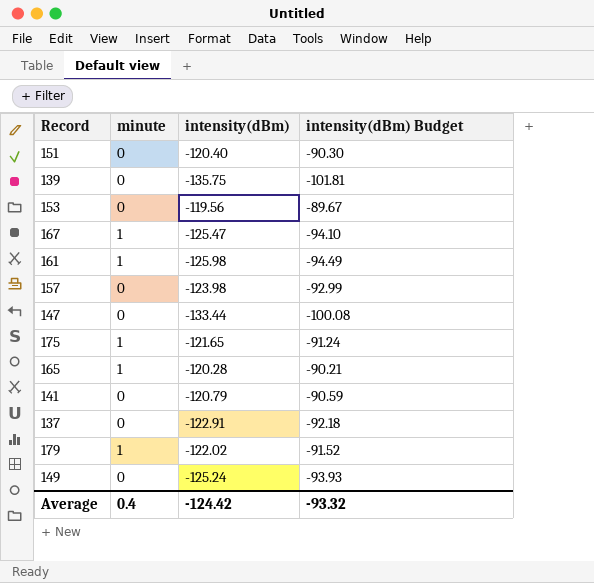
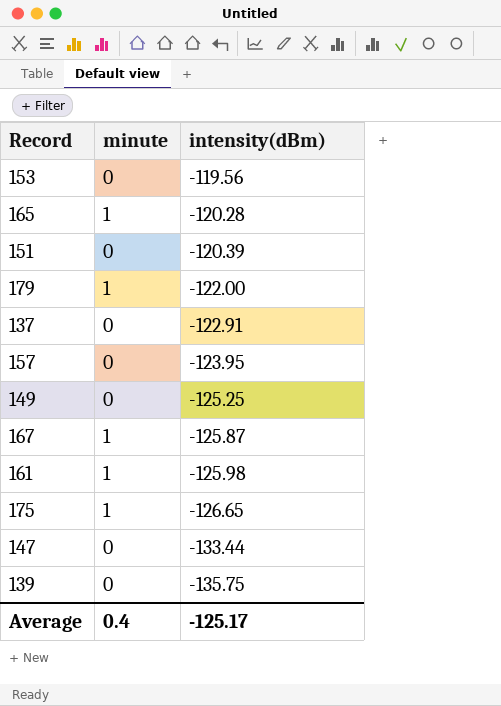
row order: none -> intensity(dBm) descending
column intensity(dBm) Budget | formula: [intensity(dBm)] * 0.75 -> none
row 141: 0 | -120.79 | -90.59 -> none
151 | intensity(dBm): -120.40 -> -120.39
179 | intensity(dBm): -122.02 -> -122.00
157 | intensity(dBm): -123.98 -> -123.95
149 | intensity(dBm): -125.24 -> -125.25
167 | intensity(dBm): -125.47 -> -125.87
175 | intensity(dBm): -121.65 -> -126.65
Average | intensity(dBm): -124.42 -> -125.17

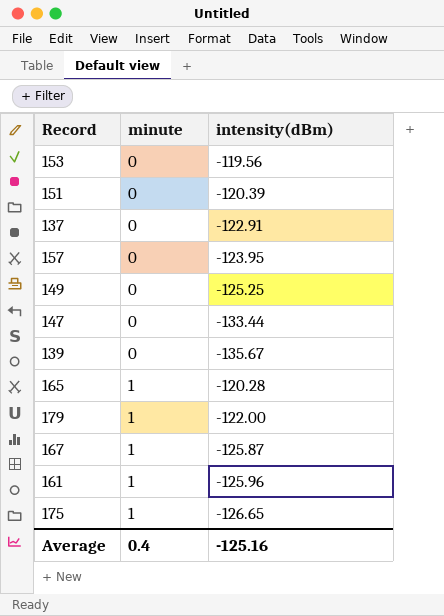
row order: intensity(dBm) descending -> minute ascending
139 | intensity(dBm): -135.75 -> -135.67
161 | intensity(dBm): -125.98 -> -125.96
Average | intensity(dBm): -125.17 -> -125.16

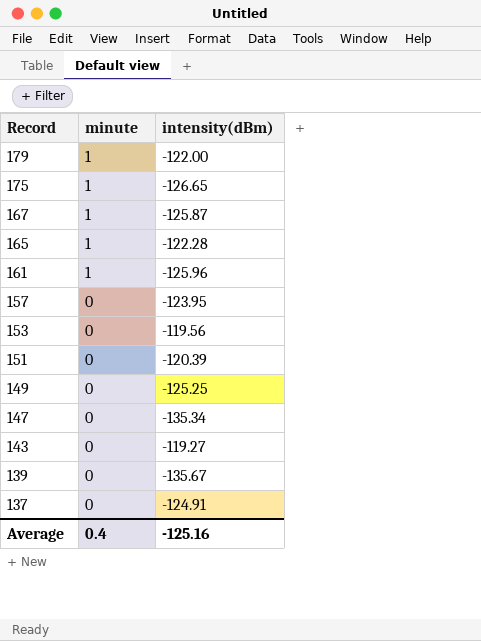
row order: minute ascending -> Record descending
165 | intensity(dBm): -120.28 -> -122.28
147 | intensity(dBm): -133.44 -> -135.34
row 143: none -> 0 | -119.27
137 | intensity(dBm): -122.91 -> -124.91

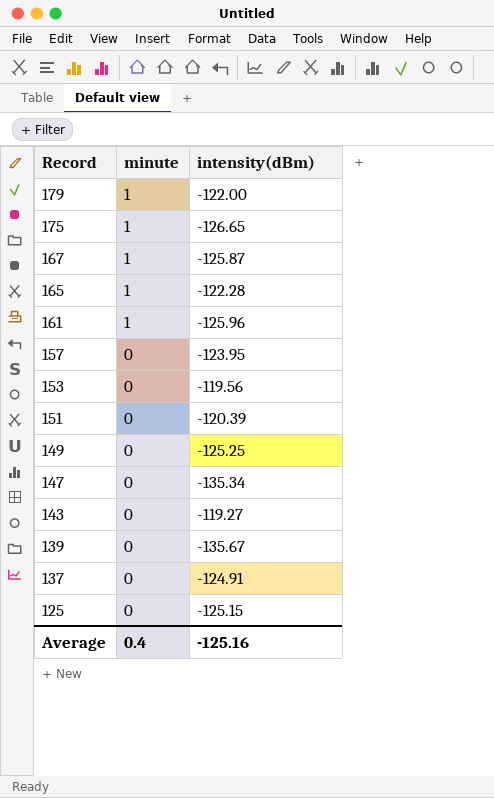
row 125: none -> 0 | -125.15

